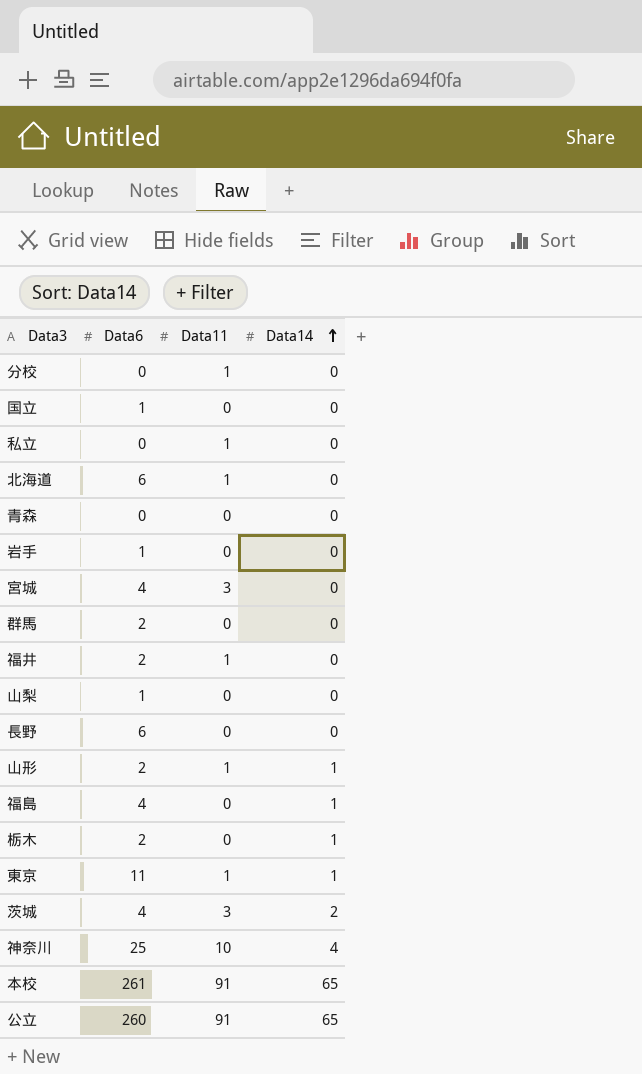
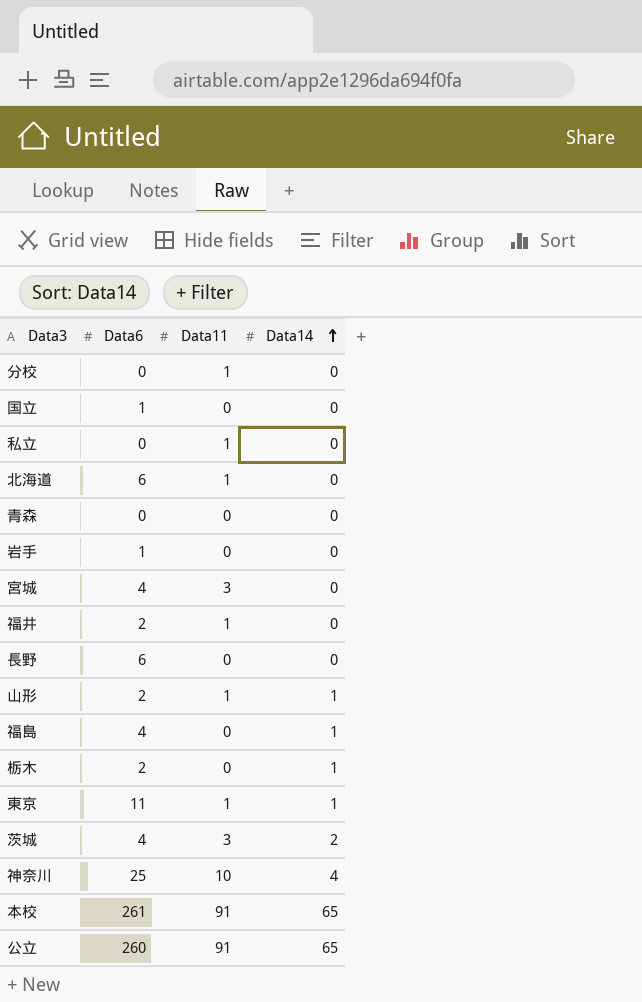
row 群馬: 2 | 0 | 0 -> none
row 山梨: 1 | 0 | 0 -> none

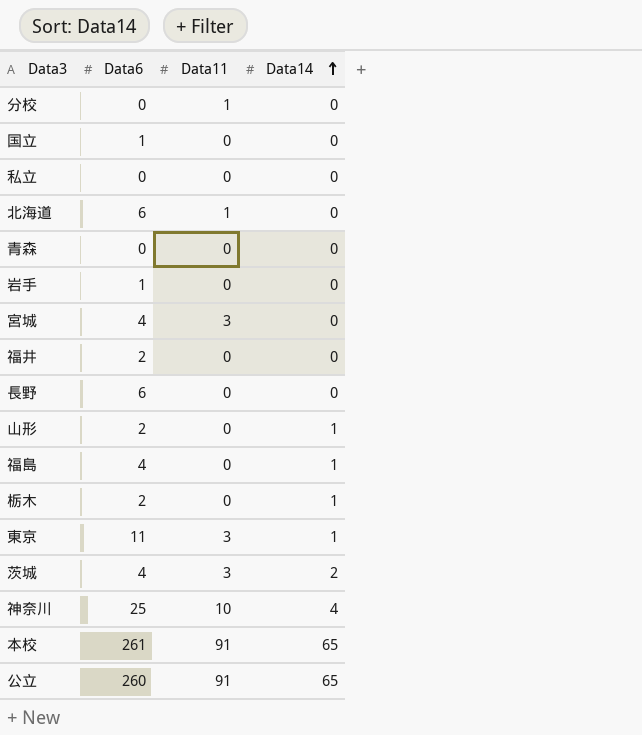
私立 | Data11: 1 -> 0
福井 | Data11: 1 -> 0
山形 | Data11: 1 -> 0
東京 | Data11: 1 -> 3

